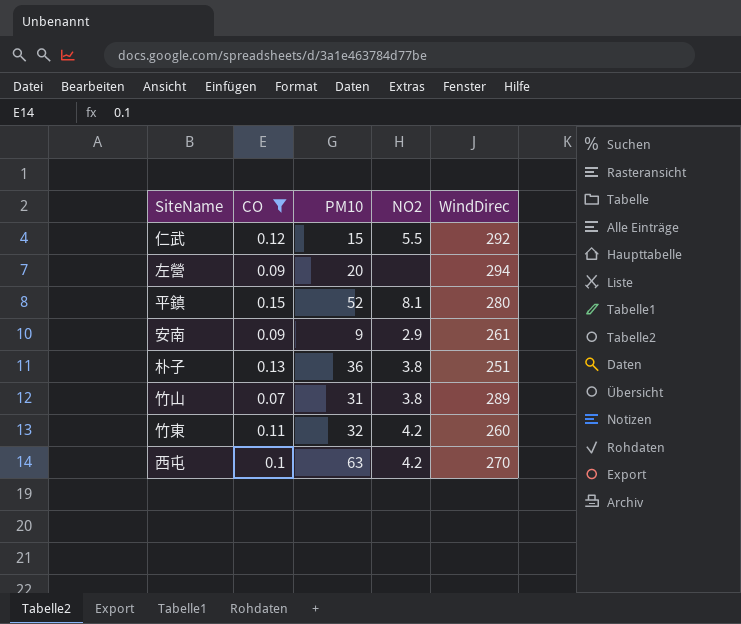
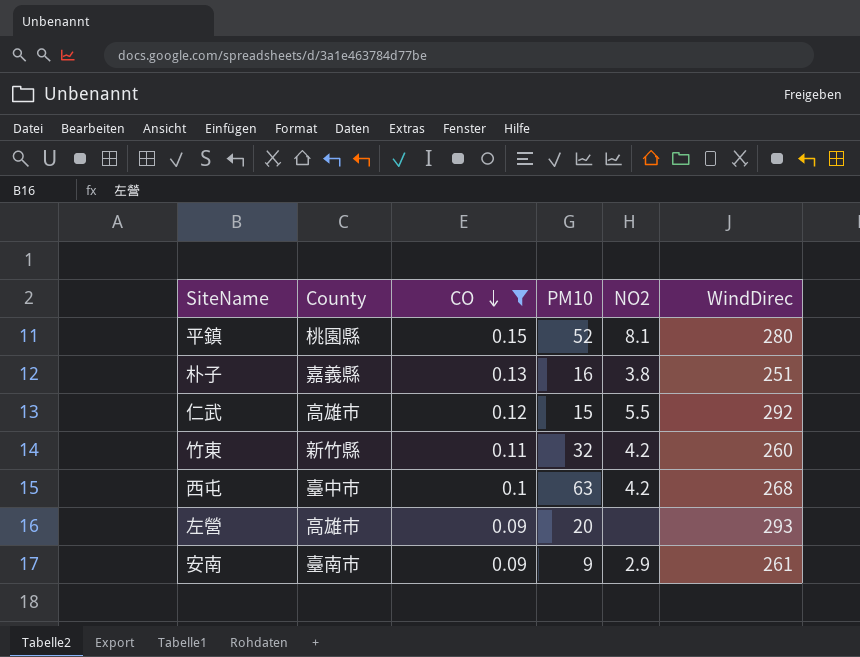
row order: none -> CO descending
column County | position: none -> 2
row 竹山: 0.07 | 31 | 3.8 | 289 -> none
朴子 | PM10: 36 -> 16
西屯 | WindDirec: 270 -> 268
左營 | WindDirec: 294 -> 293

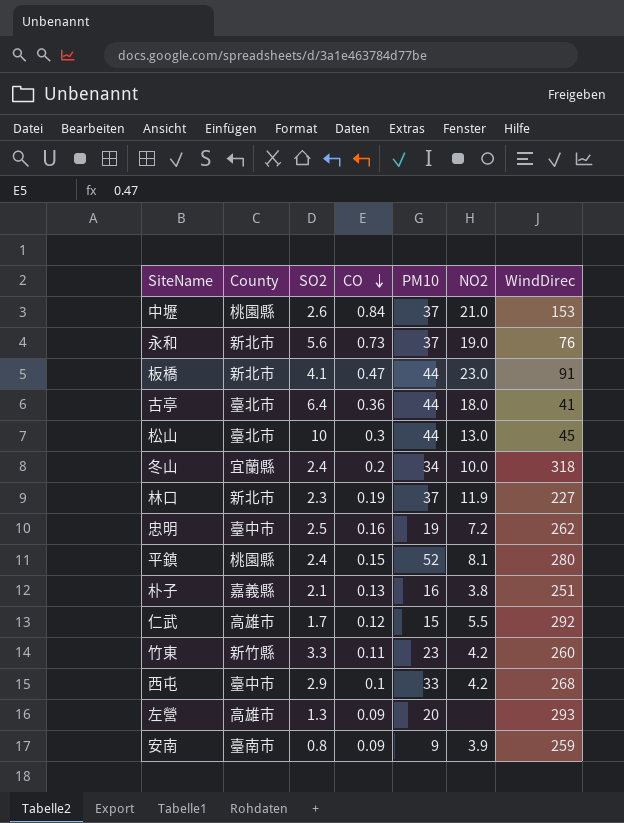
filter: CO <= 0.15 -> none
column SO2 | position: none -> 3
竹東 | PM10: 32 -> 23
西屯 | PM10: 63 -> 33
安南 | NO2: 2.9 -> 3.9
安南 | WindDirec: 261 -> 259

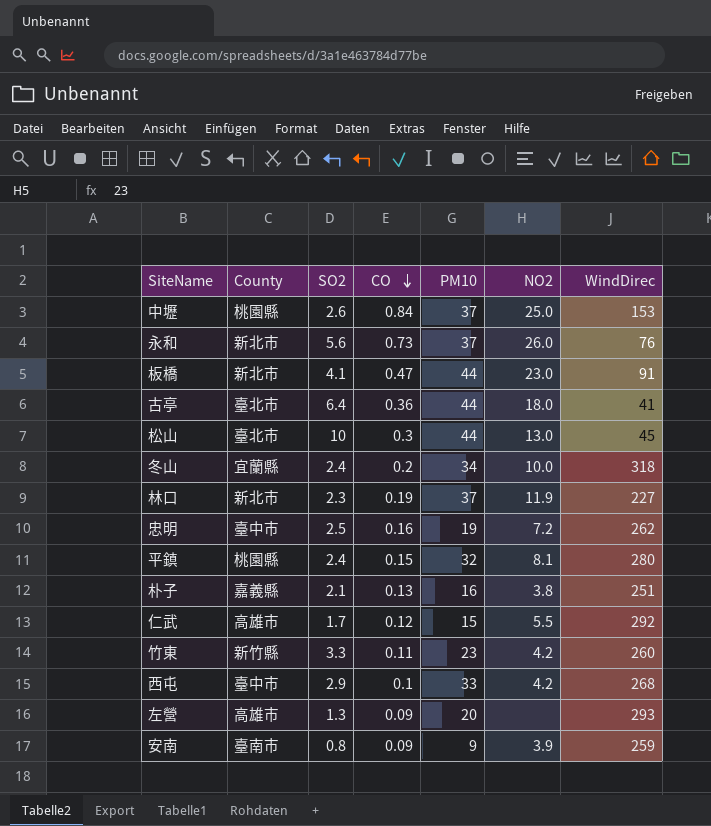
中壢 | NO2: 21.0 -> 25.0
永和 | NO2: 19.0 -> 26.0
平鎮 | PM10: 52 -> 32

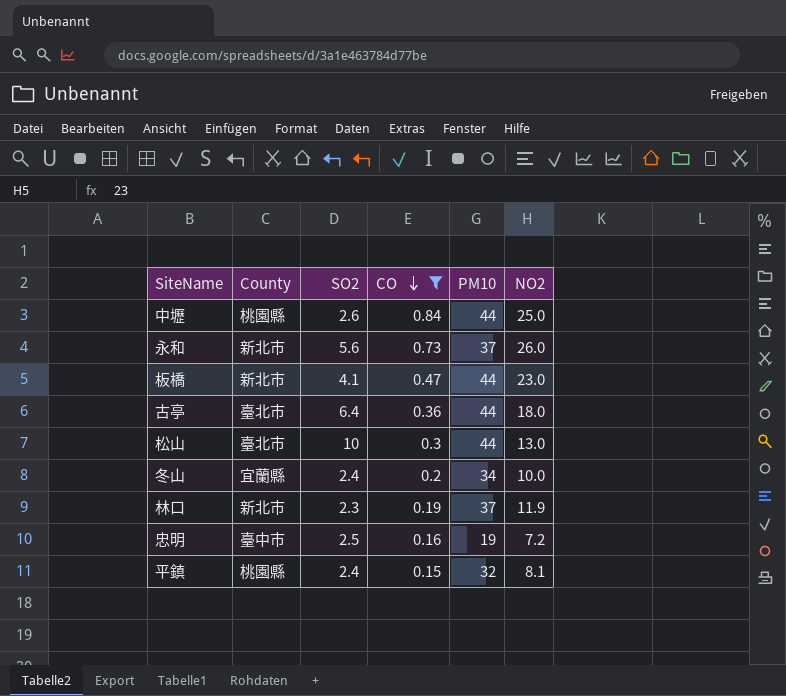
filter: none -> CO >= 0.15
column WindDirec | position: 7 -> none
中壢 | PM10: 37 -> 44

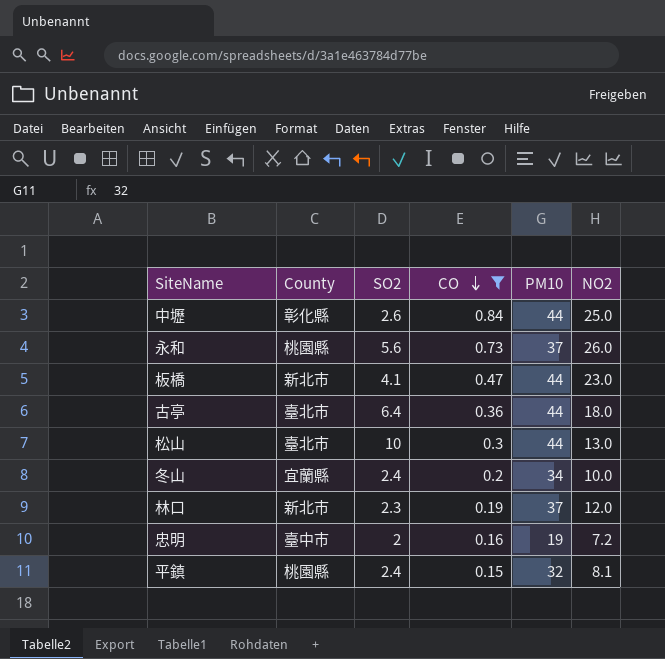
中壢 | County: 桃園縣 -> 彰化縣
永和 | County: 新北市 -> 桃園縣
林口 | NO2: 11.9 -> 12.0
忠明 | SO2: 2.5 -> 2

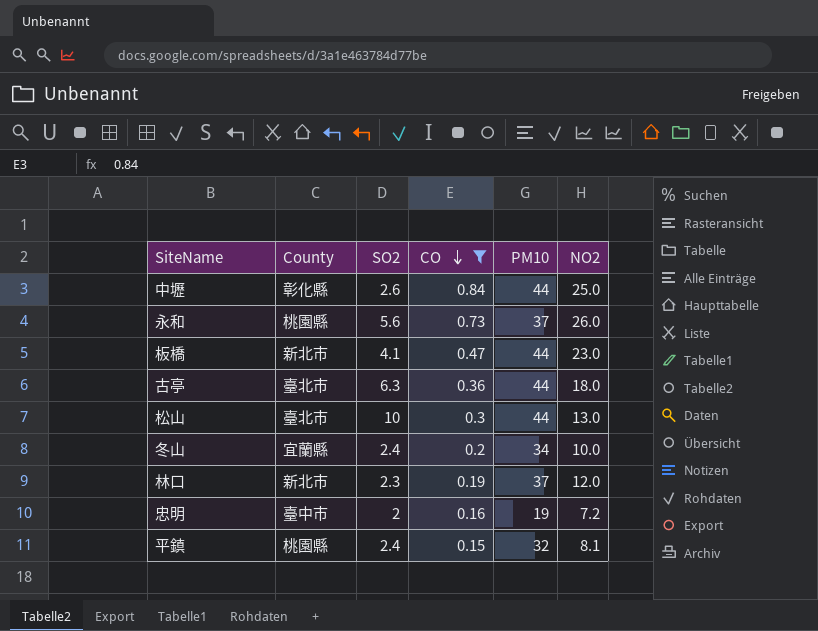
古亭 | SO2: 6.4 -> 6.3

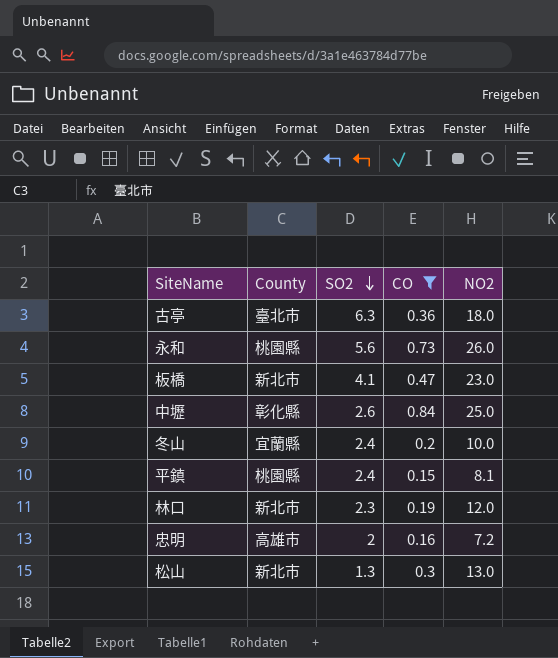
row order: CO descending -> SO2 descending
column PM10 | position: 5 -> none
忠明 | County: 臺中市 -> 高雄市
松山 | County: 臺北市 -> 新北市
松山 | SO2: 10 -> 1.3

